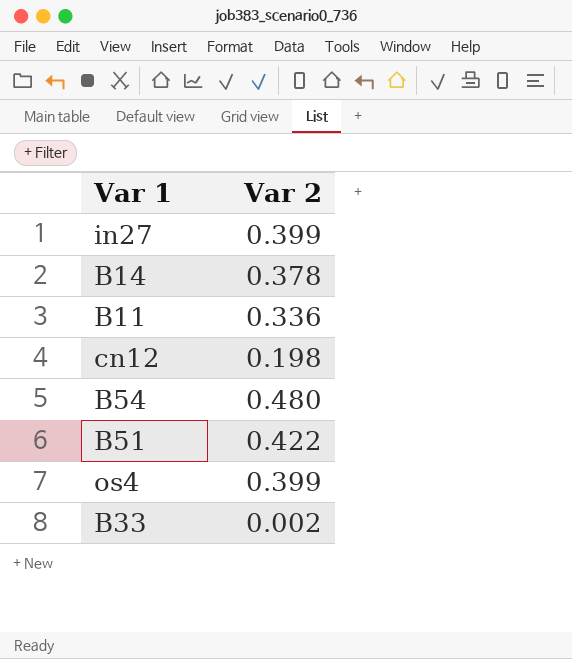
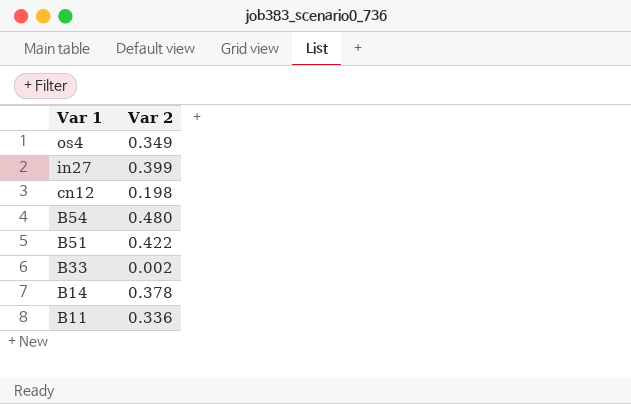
row order: none -> Var 1 descending
os4 | Var 2: 0.399 -> 0.349

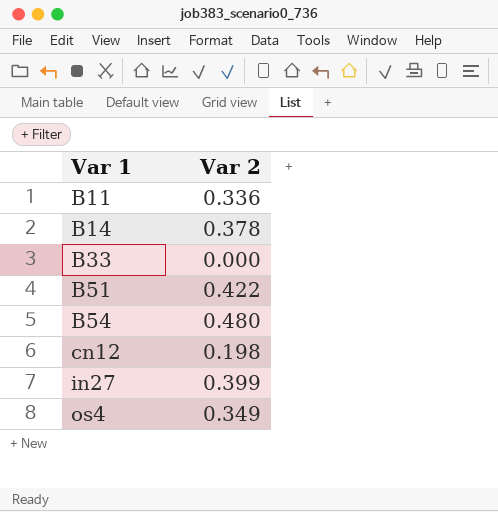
row order: Var 1 descending -> Var 1 ascending
B33 | Var 2: 0.002 -> 0.000

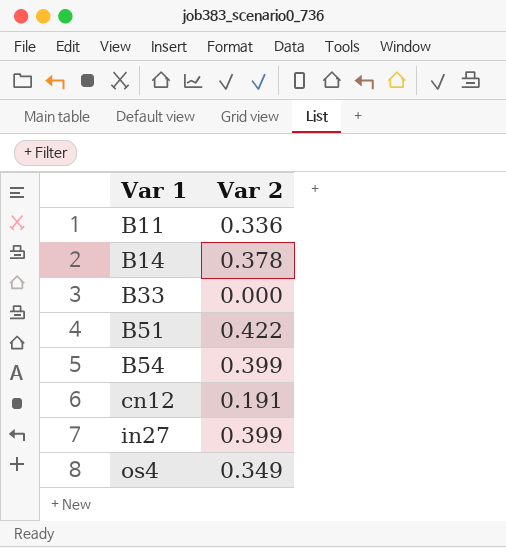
B54 | Var 2: 0.480 -> 0.399
cn12 | Var 2: 0.198 -> 0.191

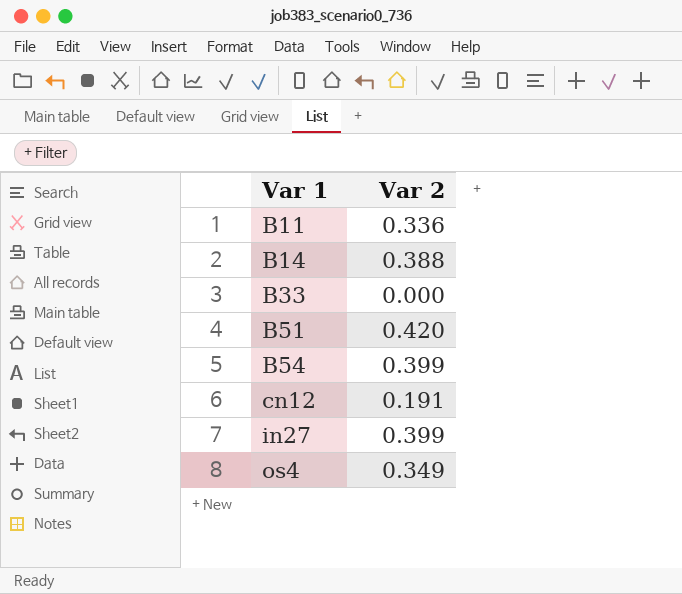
B14 | Var 2: 0.378 -> 0.388
B51 | Var 2: 0.422 -> 0.420

